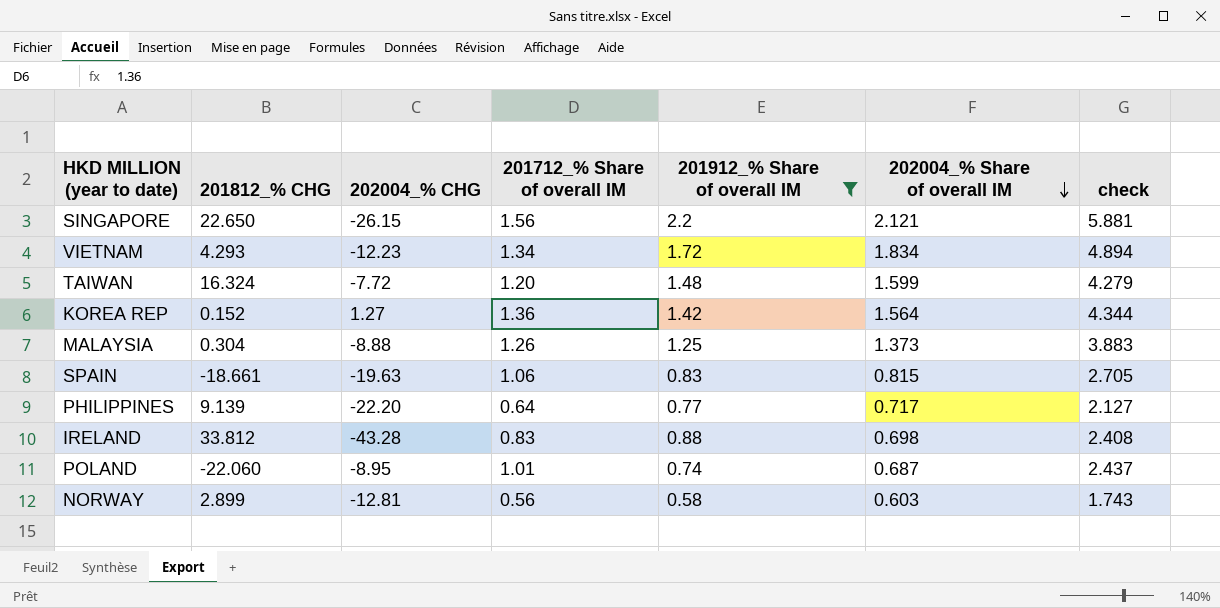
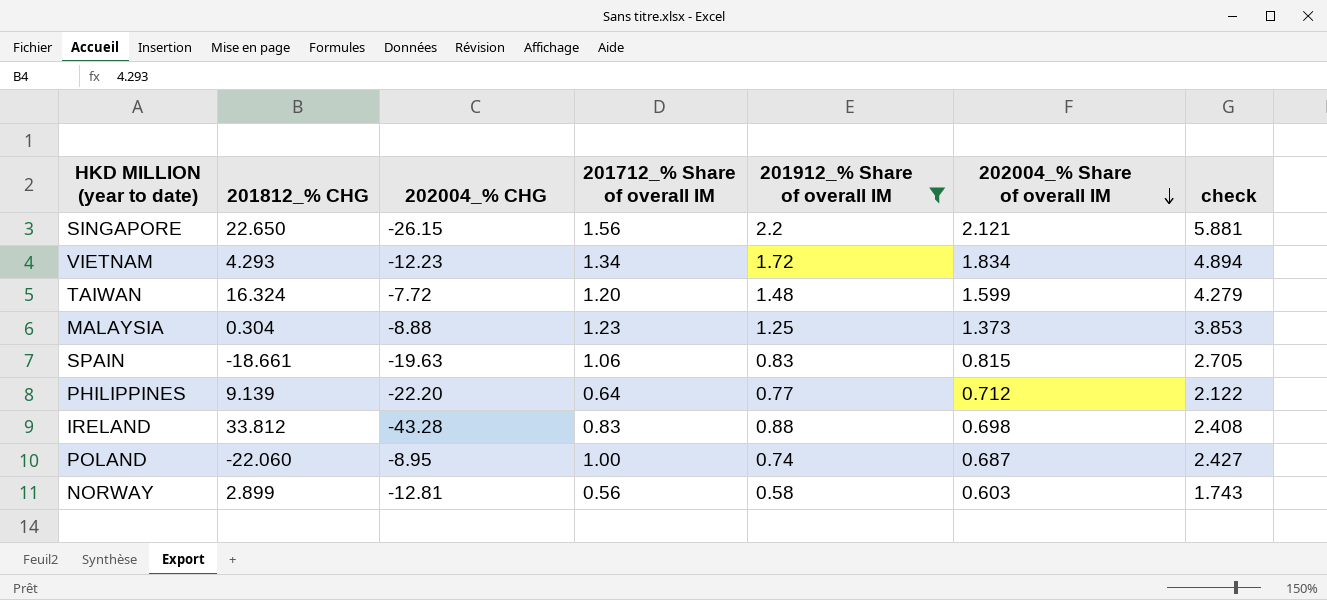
row KOREA REP: 0.152 | 1.27 | 1.36 | 1.42 | 1.564 | 4.344 -> none
MALAYSIA | 201712_% Share of overall IM: 1.26 -> 1.23
MALAYSIA | check: 3.883 -> 3.853
PHILIPPINES | 202004_% Share of overall IM: 0.717 -> 0.712
PHILIPPINES | check: 2.127 -> 2.122
POLAND | 201712_% Share of overall IM: 1.01 -> 1.00
POLAND | check: 2.437 -> 2.427

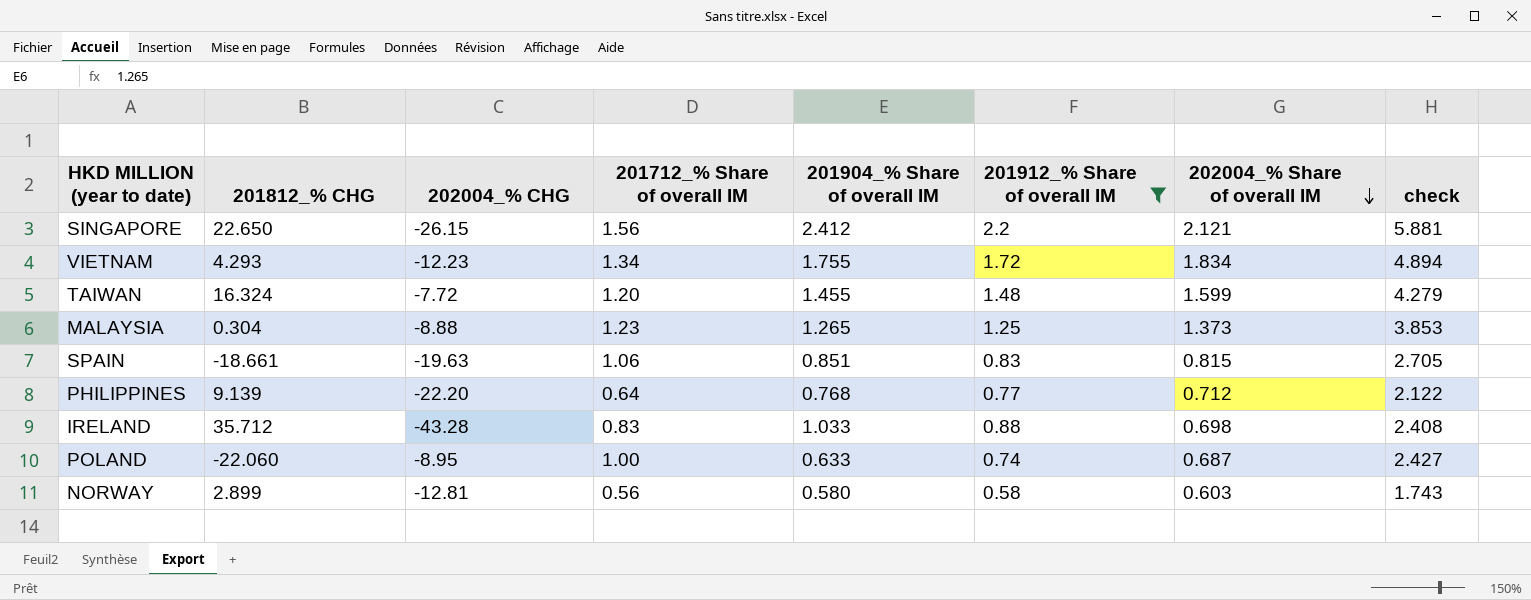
column 201904_% Share of overall IM | position: none -> 5
IRELAND | 201812_% CHG: 33.812 -> 35.712

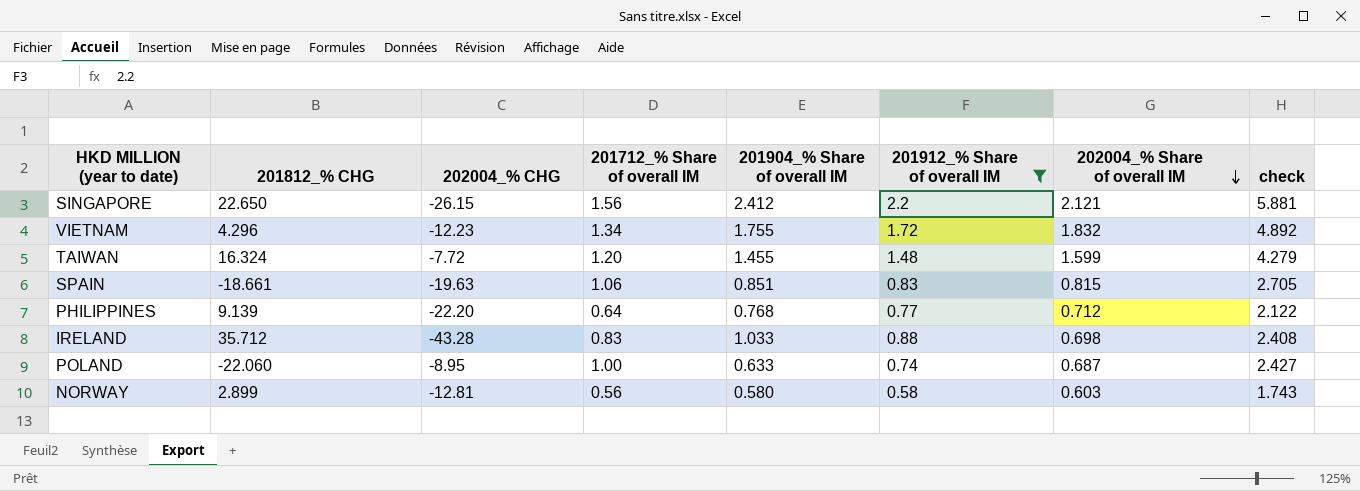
row MALAYSIA: 0.304 | -8.88 | 1.23 | 1.265 | 1.25 | 1.373 | 3.853 -> none
VIETNAM | 201812_% CHG: 4.293 -> 4.296
VIETNAM | 202004_% Share of overall IM: 1.834 -> 1.832
VIETNAM | check: 4.894 -> 4.892

